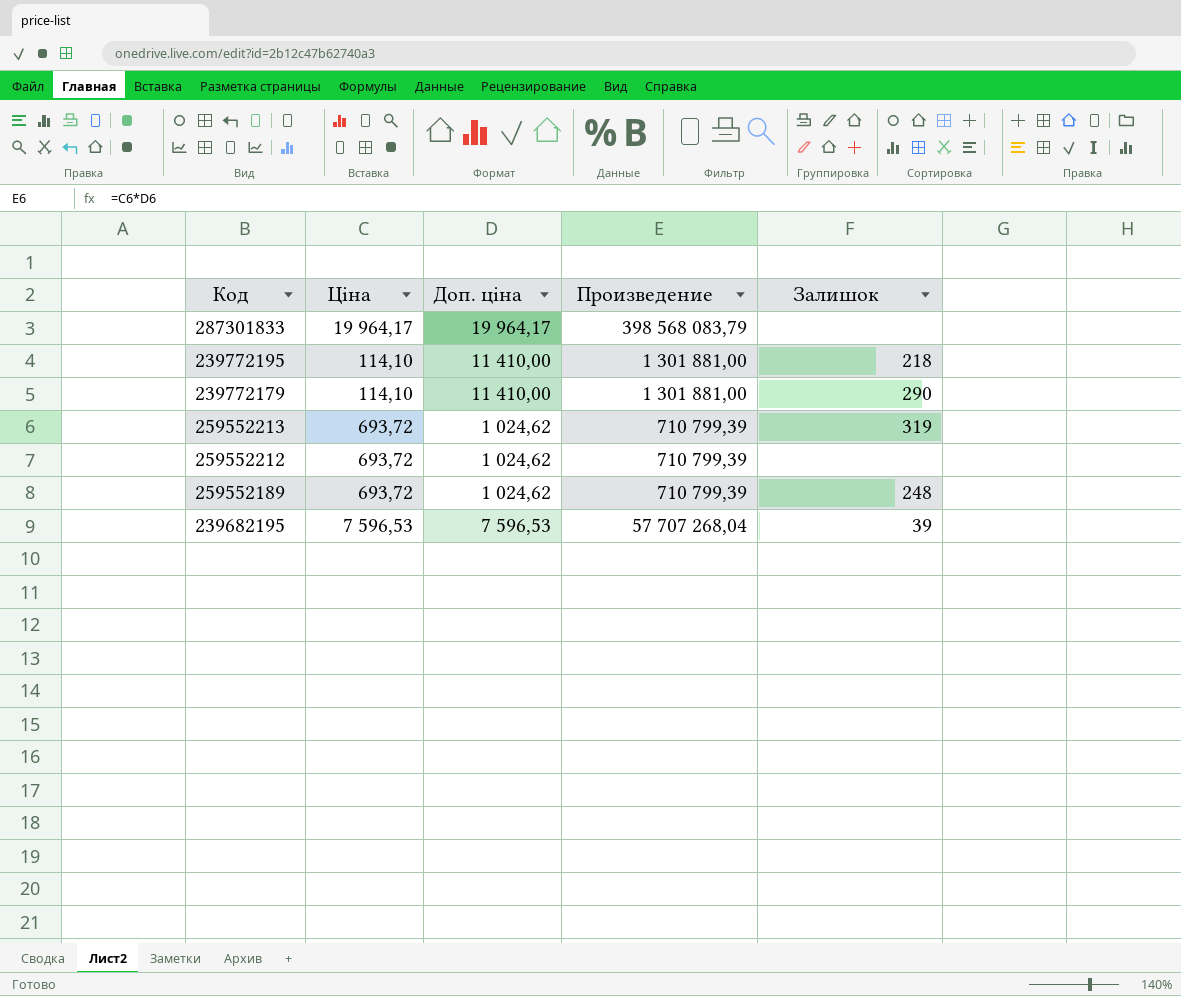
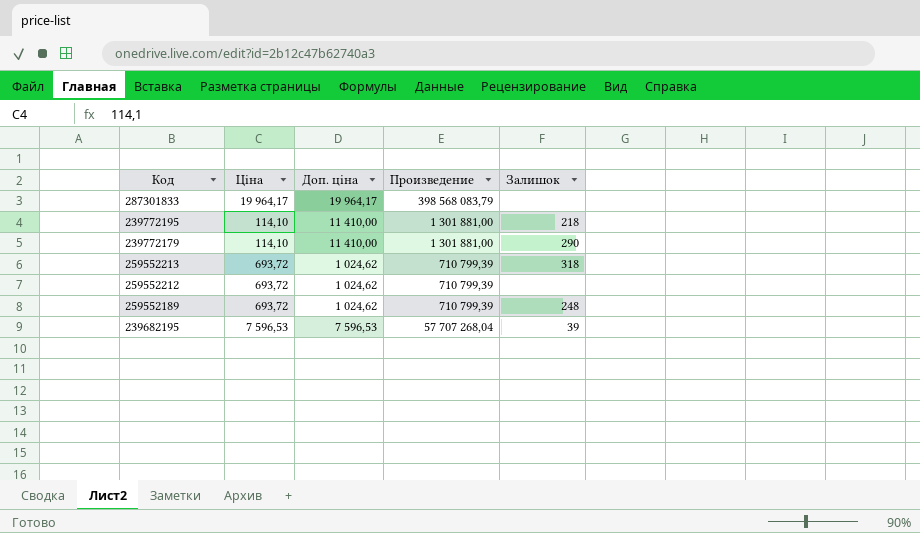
259552213 | Залишок: 319 -> 318

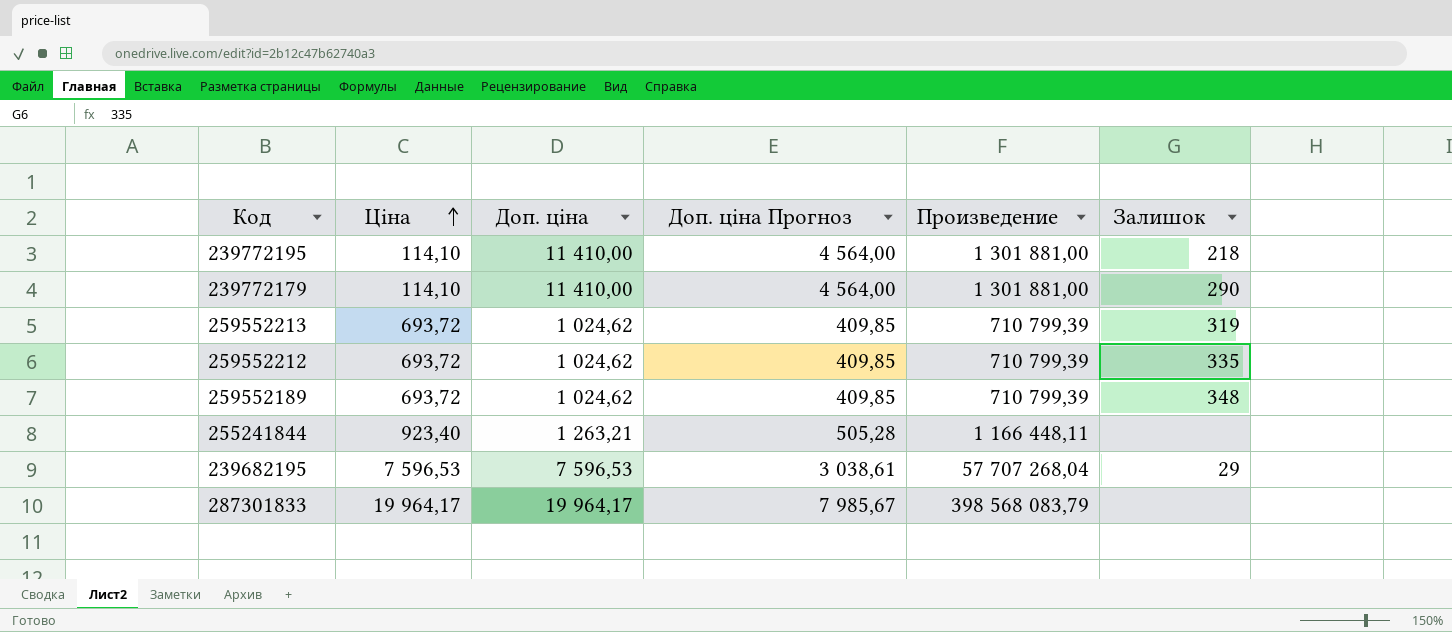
row order: none -> Ціна ascending
column Доп. ціна Прогноз | formula: none -> [Доп. ціна] * 0,4
259552213 | Залишок: 318 -> 319
259552212 | Залишок: none -> 335
259552189 | Залишок: 248 -> 348
row 255241844: none -> 923,40 | 1 263,21 | 505,28 | 1 166 448,11 | none
239682195 | Залишок: 39 -> 29

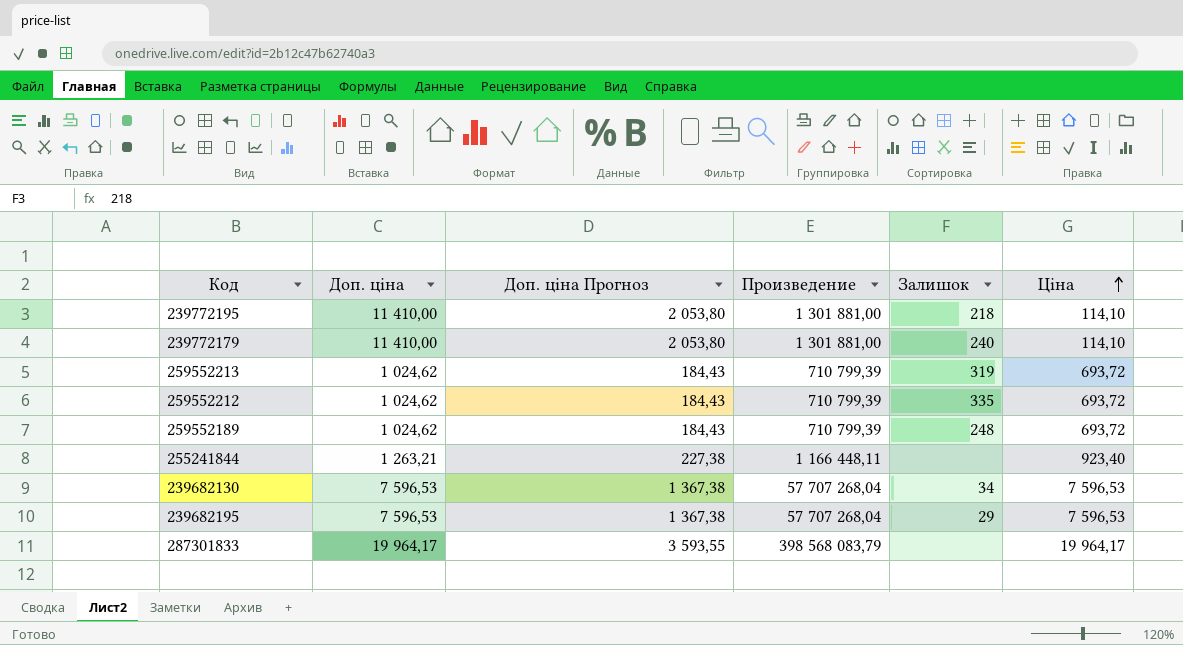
column Доп. ціна Прогноз | formula: [Доп. ціна] * 0,4 -> [Доп. ціна] * 0,18
column Ціна | position: 2 -> 6
239772179 | Залишок: 290 -> 240
259552189 | Залишок: 348 -> 248
row 239682130: none -> 7 596,53 | 1 367,38 | 57 707 268,04 | 34 | 7 596,53

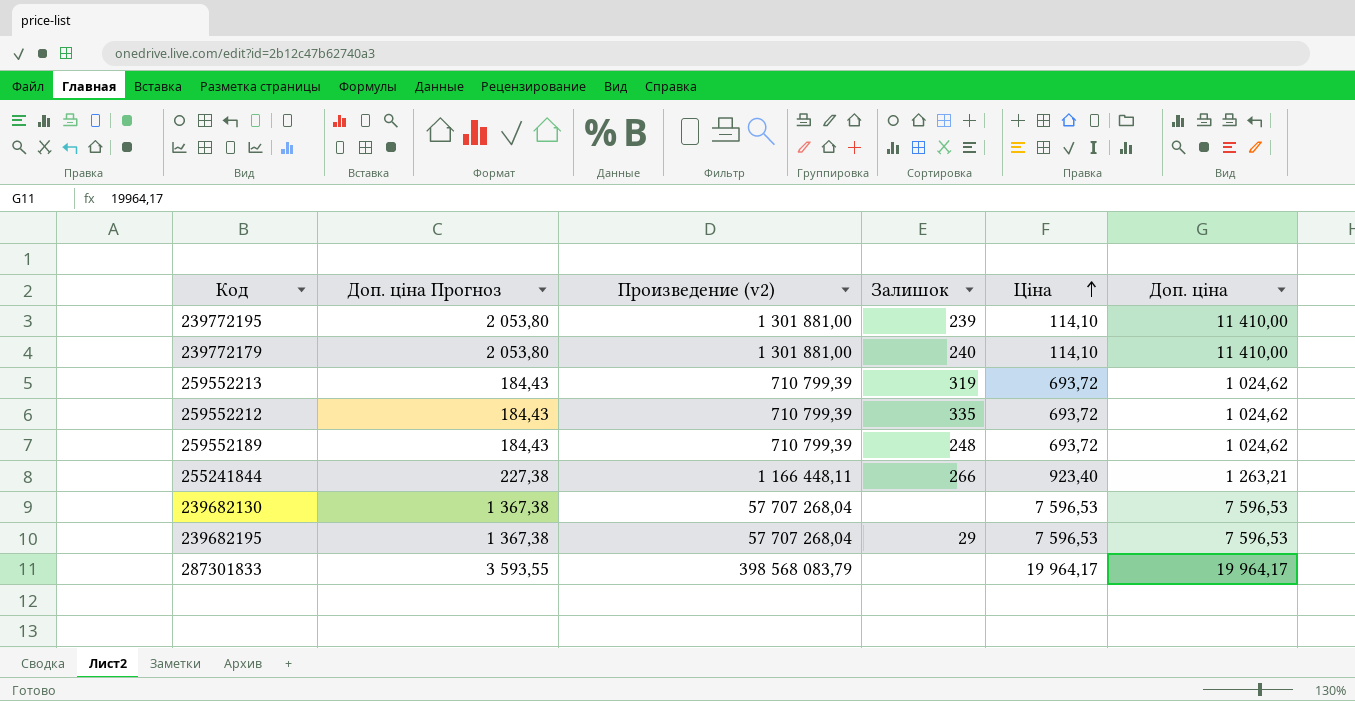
column name: Произведение -> Произведение (v2)
column Доп. ціна | position: 2 -> 6
239772195 | Залишок: 218 -> 239
255241844 | Залишок: none -> 266
239682130 | Залишок: 34 -> none

